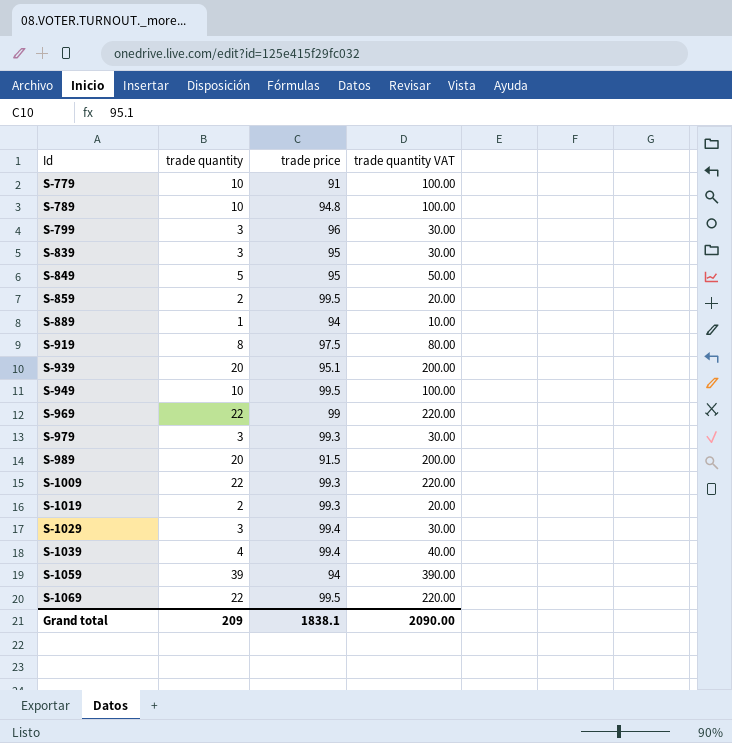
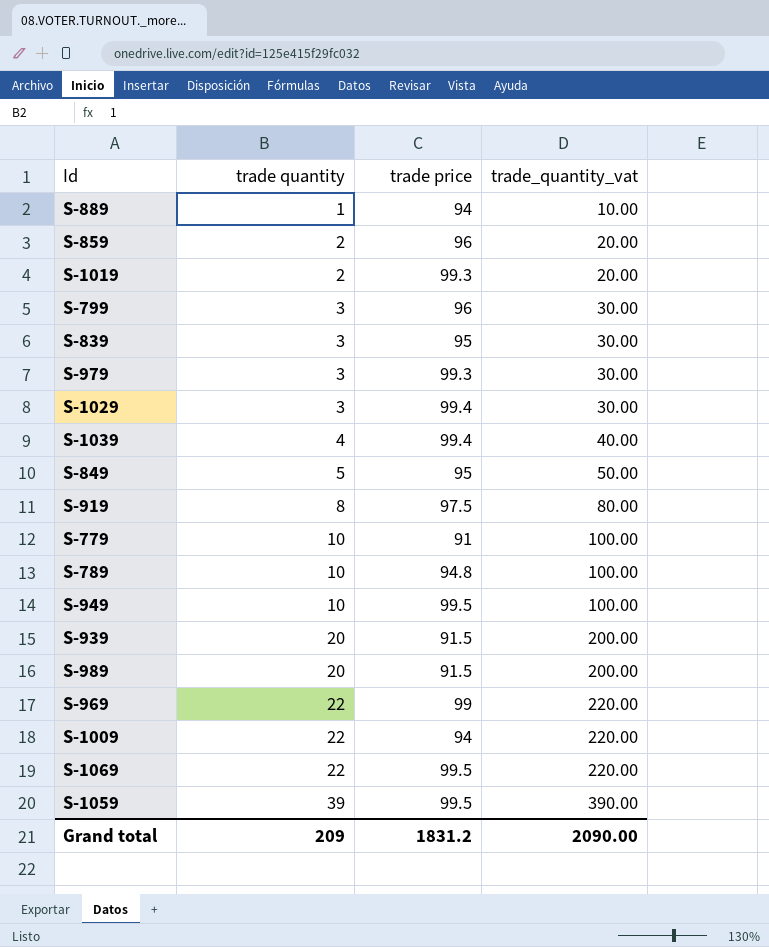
row order: Id ascending -> trade quantity ascending
column name: trade quantity VAT -> trade_quantity_vat
S-859 | trade price: 99.5 -> 96
S-939 | trade price: 95.1 -> 91.5
S-1009 | trade price: 99.3 -> 94
S-1059 | trade price: 94 -> 99.5
Grand total | trade price: 1838.1 -> 1831.2

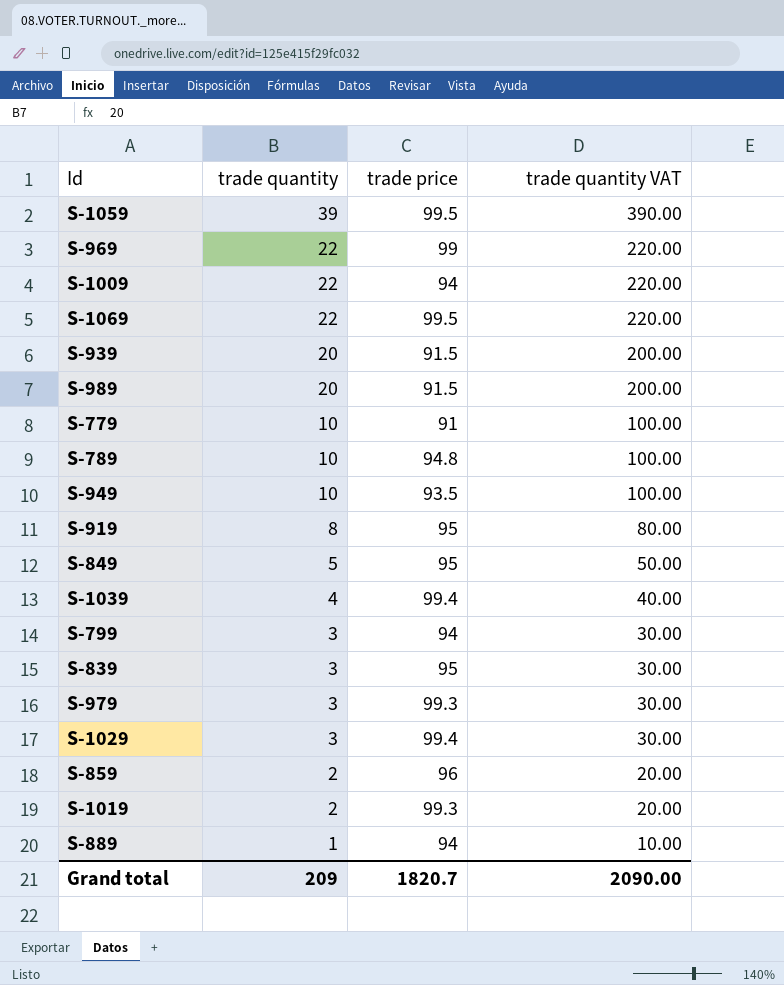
row order: trade quantity ascending -> trade quantity descending
column name: trade_quantity_vat -> trade quantity VAT
S-949 | trade price: 99.5 -> 93.5
S-919 | trade price: 97.5 -> 95
S-799 | trade price: 96 -> 94
Grand total | trade price: 1831.2 -> 1820.7

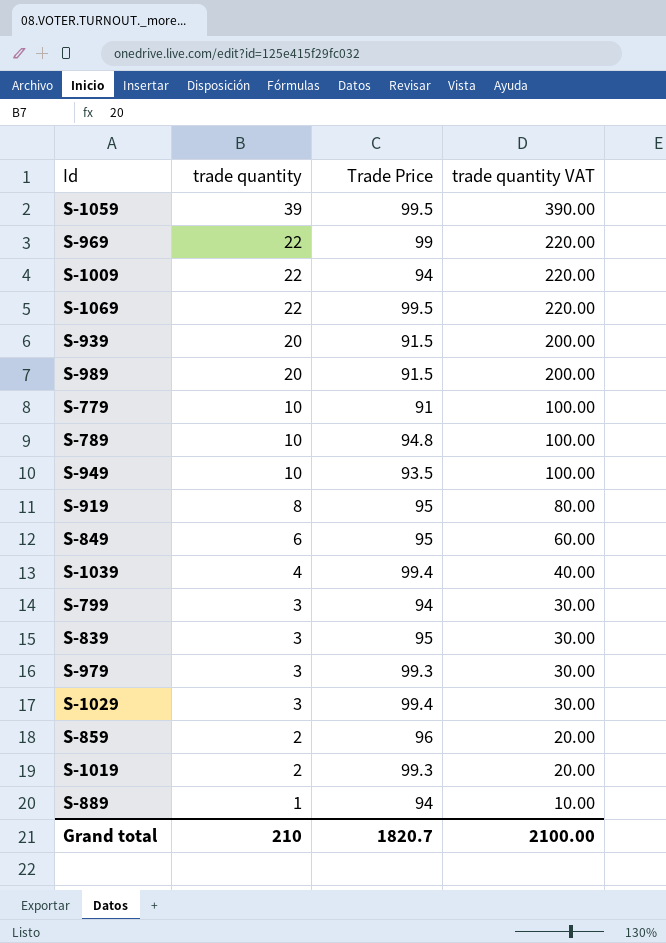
column name: trade price -> Trade Price
S-849 | trade quantity: 5 -> 6
S-849 | trade quantity VAT: 50.00 -> 60.00
Grand total | trade quantity: 209 -> 210
Grand total | trade quantity VAT: 2090.00 -> 2100.00

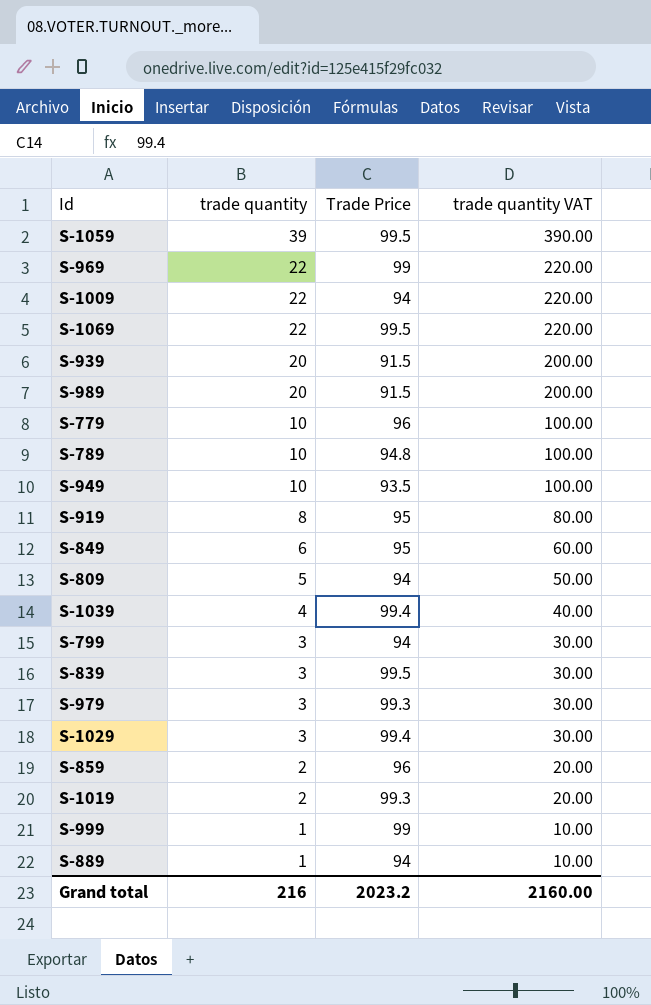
S-779 | Trade Price: 91 -> 96
row S-809: none -> 5 | 94 | 50.00
S-839 | Trade Price: 95 -> 99.5
row S-999: none -> 1 | 99 | 10.00
Grand total | trade quantity: 210 -> 216
Grand total | Trade Price: 1820.7 -> 2023.2
Grand total | trade quantity VAT: 2100.00 -> 2160.00

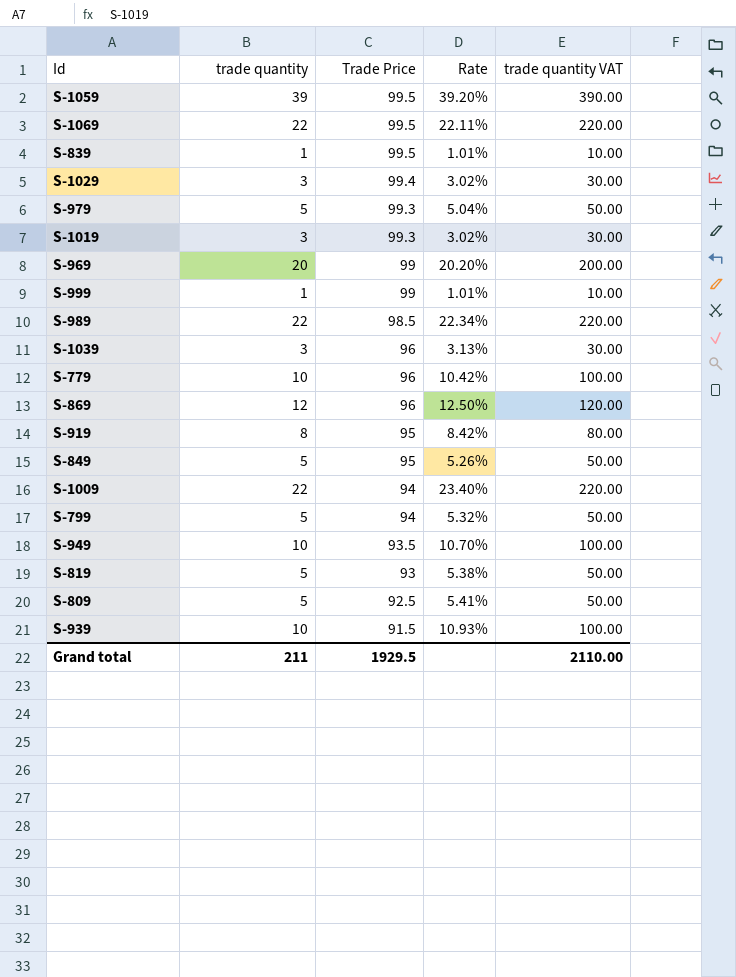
row order: trade quantity descending -> Trade Price descending
column Rate | formula: none -> [trade quantity] / [Trade Price]
row S-789: 10 | 94.8 | 100.00 -> none
row S-859: 2 | 96 | 20.00 -> none
row S-889: 1 | 94 | 10.00 -> none
S-839 | trade quantity: 3 -> 1
S-839 | trade quantity VAT: 30.00 -> 10.00
S-979 | trade quantity: 3 -> 5
S-979 | trade quantity VAT: 30.00 -> 50.00
S-1019 | trade quantity: 2 -> 3
S-1019 | trade quantity VAT: 20.00 -> 30.00
S-969 | trade quantity: 22 -> 20
S-969 | trade quantity VAT: 220.00 -> 200.00
S-989 | trade quantity: 20 -> 22
S-989 | Trade Price: 91.5 -> 98.5
S-989 | trade quantity VAT: 200.00 -> 220.00
S-1039 | trade quantity: 4 -> 3
S-1039 | Trade Price: 99.4 -> 96
S-1039 | trade quantity VAT: 40.00 -> 30.00
row S-869: none -> 12 | 96 | 12.50% | 120.00
S-849 | trade quantity: 6 -> 5
S-849 | trade quantity VAT: 60.00 -> 50.00
S-799 | trade quantity: 3 -> 5
S-799 | trade quantity VAT: 30.00 -> 50.00
row S-819: none -> 5 | 93 | 5.38% | 50.00
S-809 | Trade Price: 94 -> 92.5
S-939 | trade quantity: 20 -> 10
S-939 | trade quantity VAT: 200.00 -> 100.00
Grand total | trade quantity: 216 -> 211
Grand total | Trade Price: 2023.2 -> 1929.5
Grand total | trade quantity VAT: 2160.00 -> 2110.00

